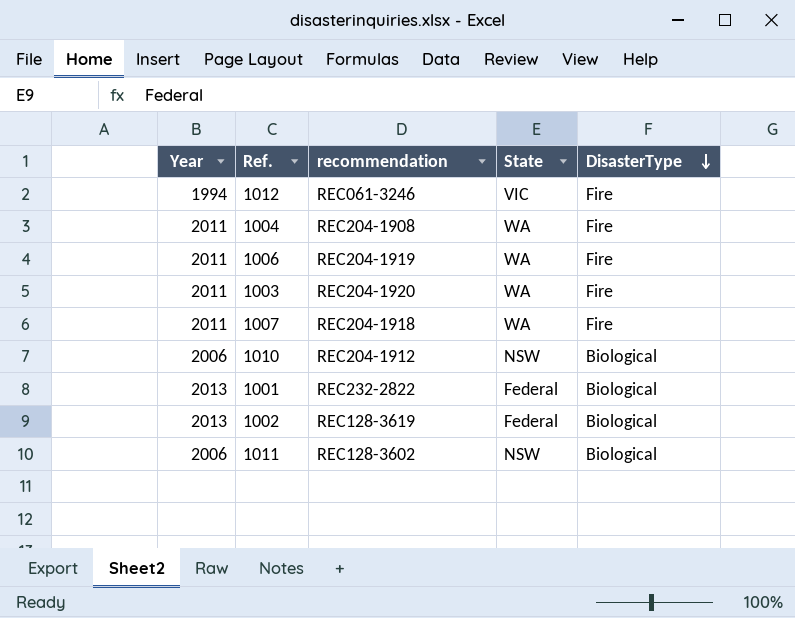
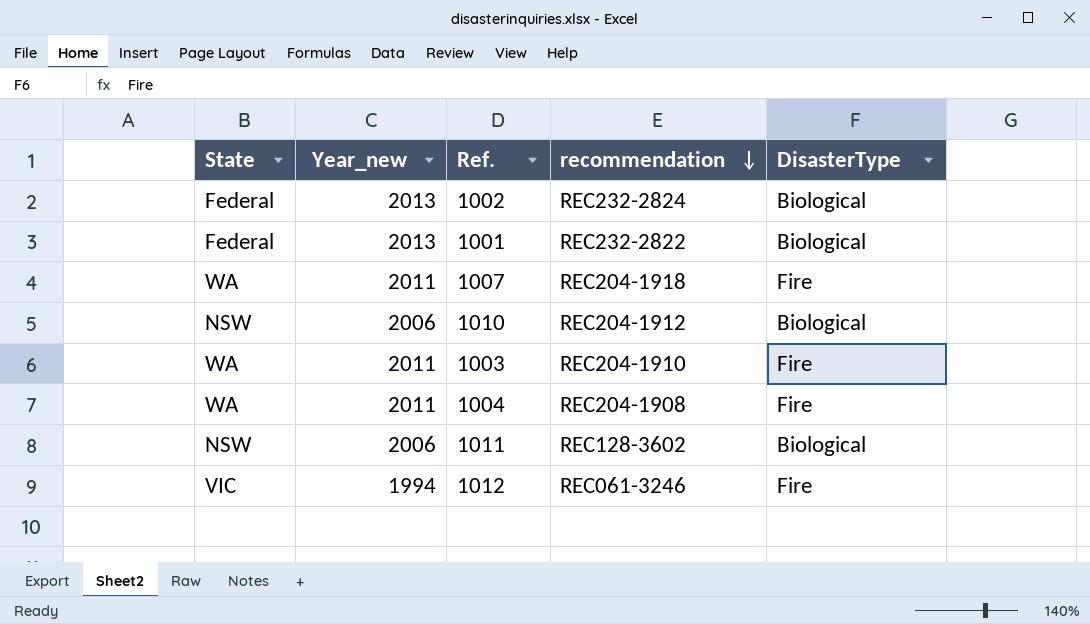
row order: DisasterType descending -> recommendation descending
column State | position: 4 -> 1
column name: Year -> Year_new
row 1006: 2011 | REC204-1919 | WA | Fire -> none
1002 | recommendation: REC128-3619 -> REC232-2824
1003 | recommendation: REC204-1920 -> REC204-1910

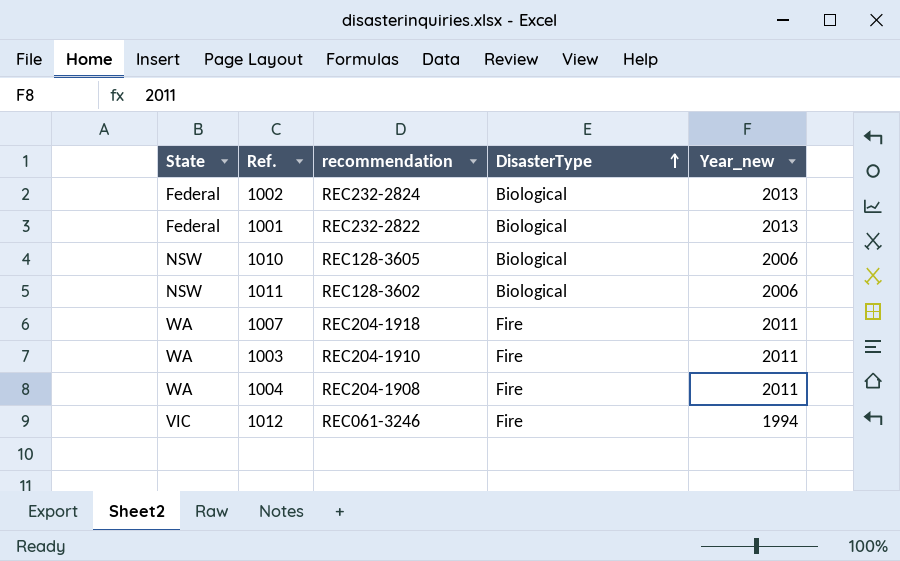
row order: recommendation descending -> DisasterType ascending
column Year_new | position: 2 -> 5
1010 | recommendation: REC204-1912 -> REC128-3605

